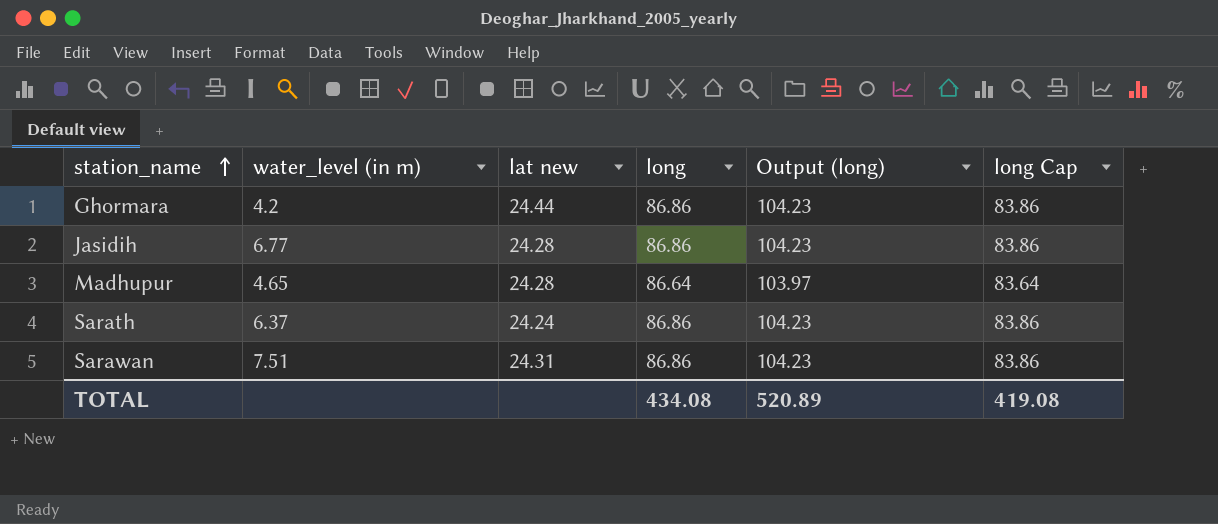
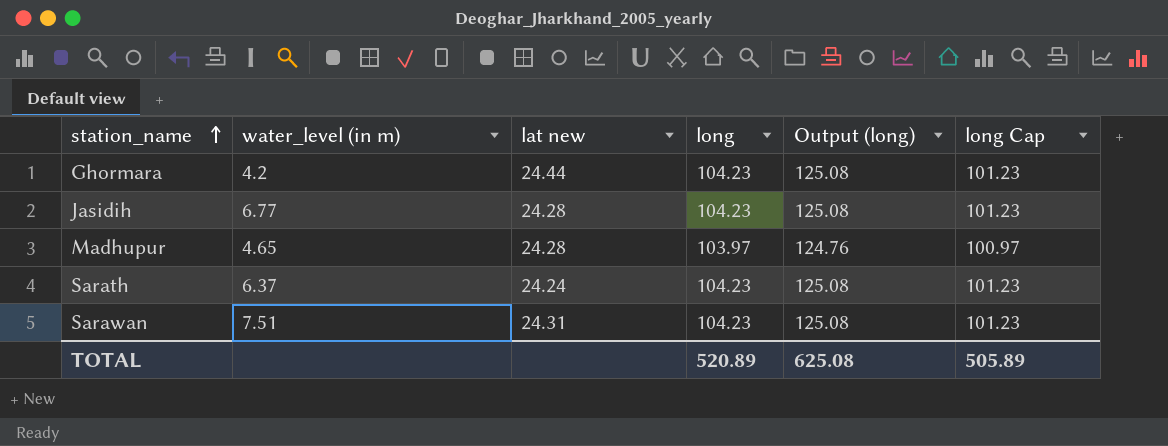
Ghormara | long: 86.86 -> 104.23
Ghormara | Output (long): 104.23 -> 125.08
Ghormara | long Cap: 83.86 -> 101.23
Jasidih | long: 86.86 -> 104.23
Jasidih | Output (long): 104.23 -> 125.08
Jasidih | long Cap: 83.86 -> 101.23
Madhupur | long: 86.64 -> 103.97
Madhupur | Output (long): 103.97 -> 124.76
Madhupur | long Cap: 83.64 -> 100.97
Sarath | long: 86.86 -> 104.23
Sarath | Output (long): 104.23 -> 125.08
Sarath | long Cap: 83.86 -> 101.23
Sarawan | long: 86.86 -> 104.23
Sarawan | Output (long): 104.23 -> 125.08
Sarawan | long Cap: 83.86 -> 101.23
TOTAL | long: 434.08 -> 520.89
TOTAL | Output (long): 520.89 -> 625.08
TOTAL | long Cap: 419.08 -> 505.89

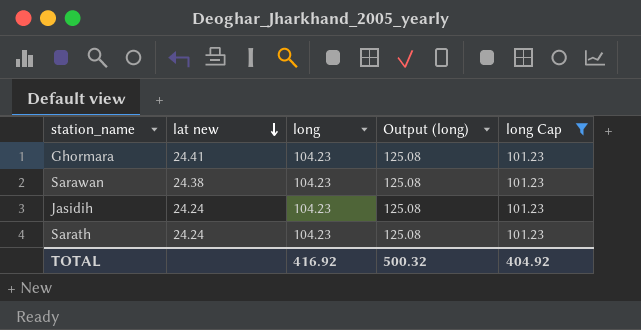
filter: none -> long Cap = 101.23
row order: station_name ascending -> lat new descending
column water_level (in m) | position: 2 -> none
Ghormara | lat new: 24.44 -> 24.41
Sarawan | lat new: 24.31 -> 24.38
Jasidih | lat new: 24.28 -> 24.24
TOTAL | long: 520.89 -> 416.92
TOTAL | Output (long): 625.08 -> 500.32
TOTAL | long Cap: 505.89 -> 404.92

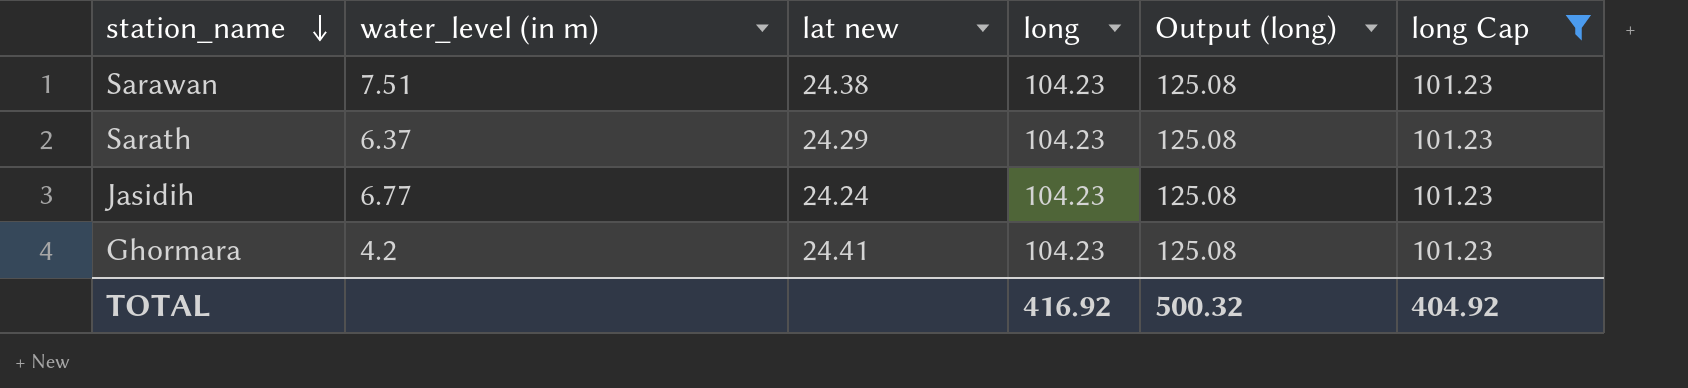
row order: lat new descending -> station_name descending
column water_level (in m) | position: none -> 2
Sarath | lat new: 24.24 -> 24.29

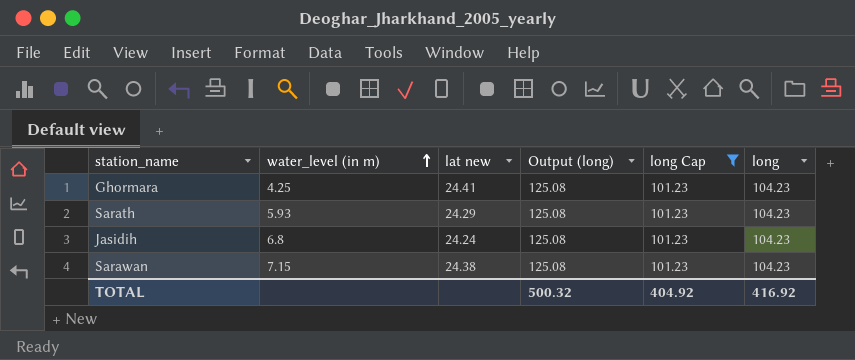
row order: station_name descending -> water_level (in m) ascending
column long | position: 4 -> 6
Ghormara | water_level (in m): 4.2 -> 4.25
Sarath | water_level (in m): 6.37 -> 5.93
Jasidih | water_level (in m): 6.77 -> 6.8
Sarawan | water_level (in m): 7.51 -> 7.15

